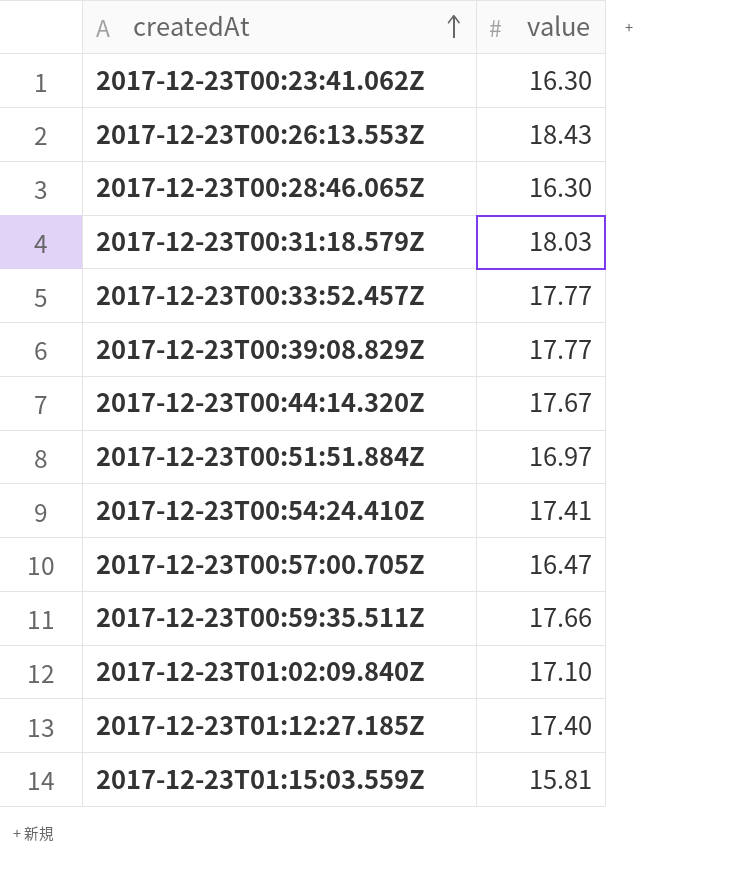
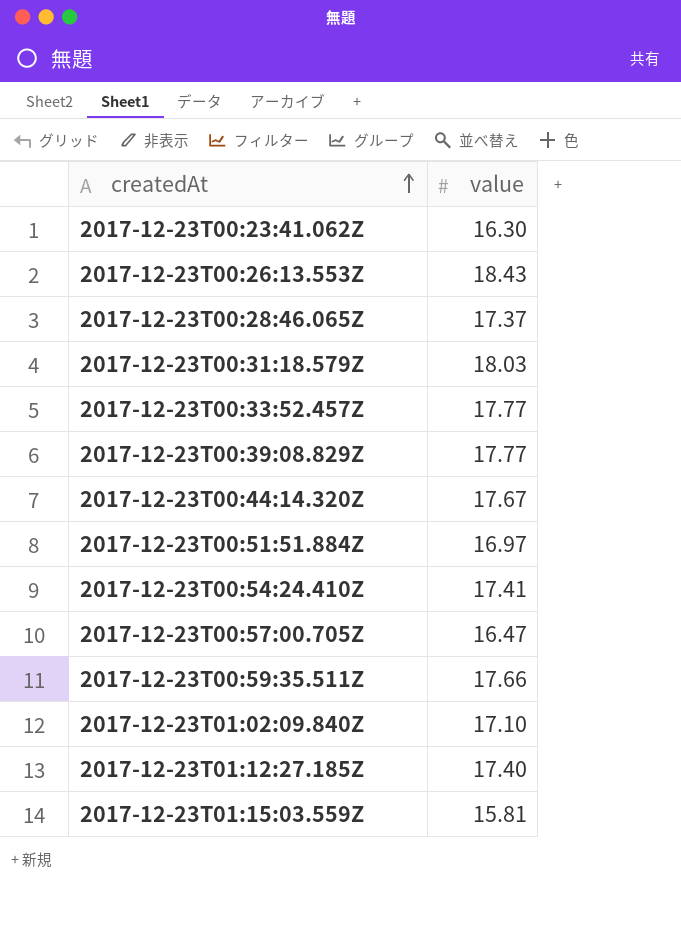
2017-12-23T00:28:46.065Z | value: 16.30 -> 17.37

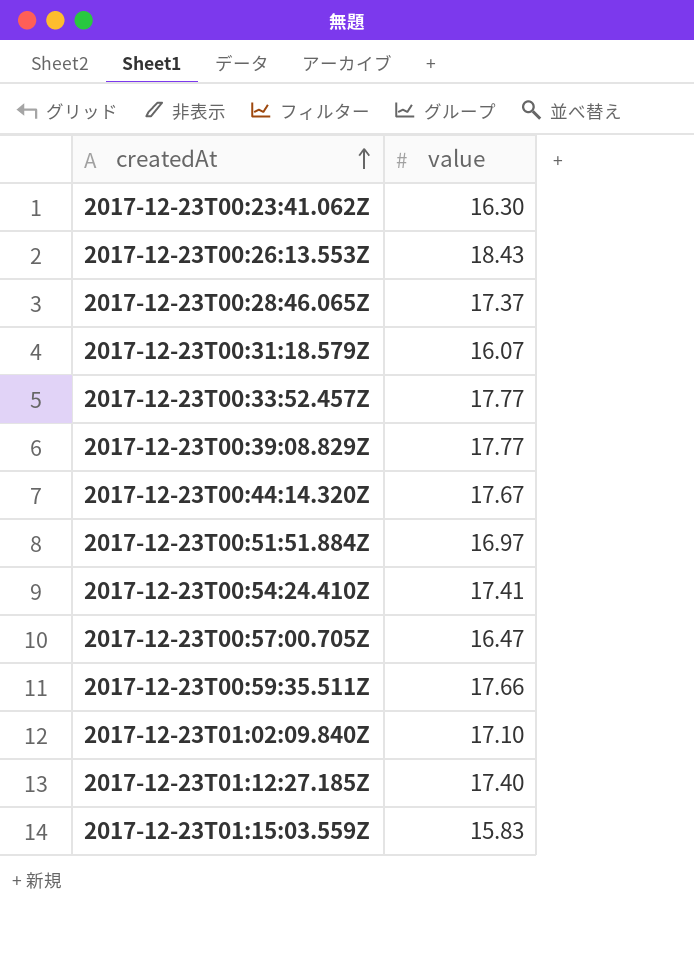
2017-12-23T00:31:18.579Z | value: 18.03 -> 16.07
2017-12-23T01:15:03.559Z | value: 15.81 -> 15.83

